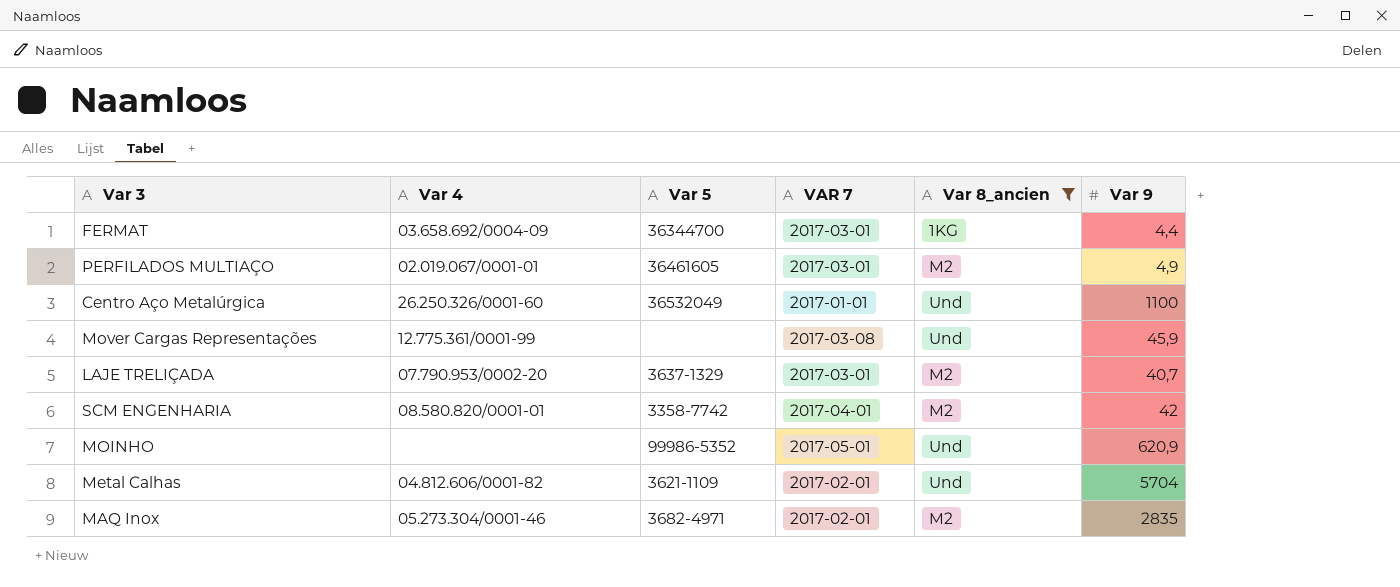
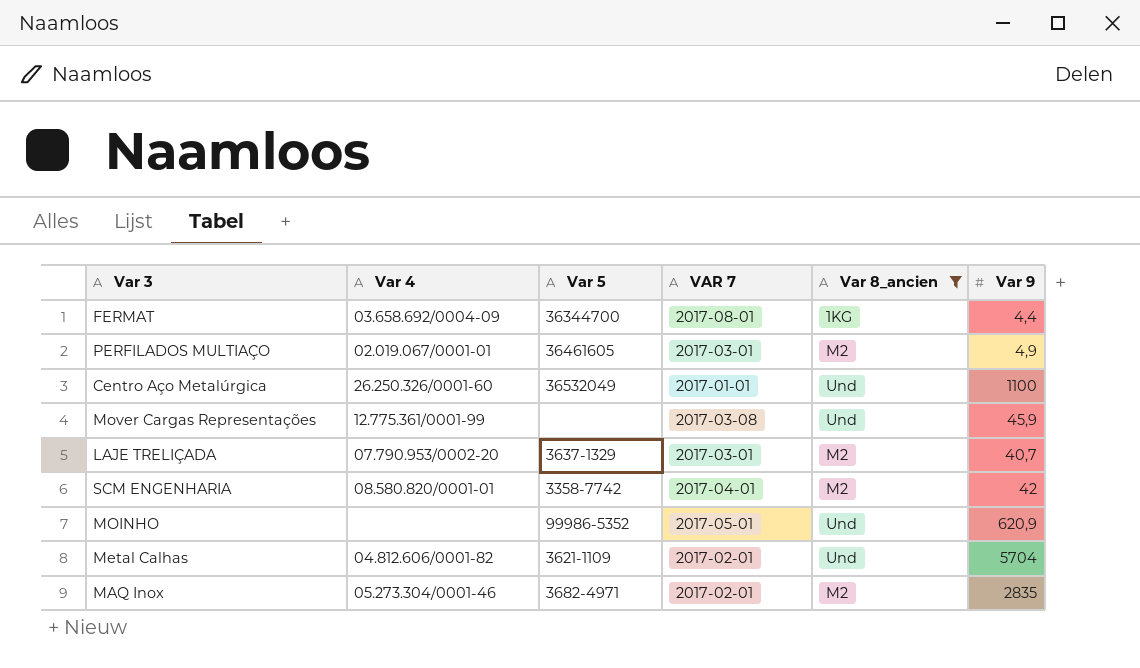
FERMAT | VAR 7: 2017-03-01 -> 2017-08-01

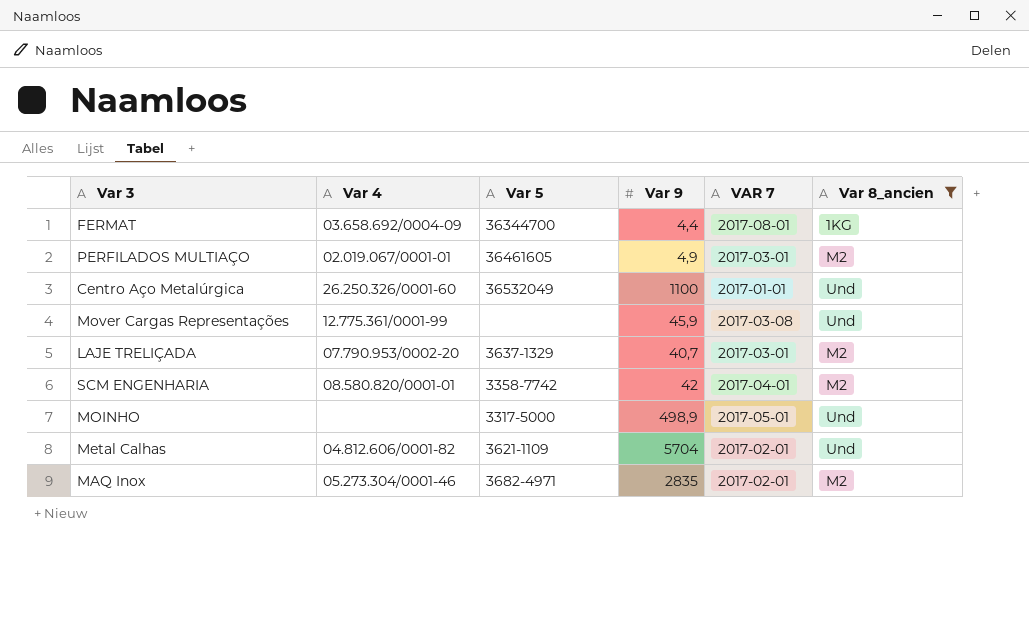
column Var 9 | position: 6 -> 4
MOINHO | Var 5: 99986-5352 -> 3317-5000
MOINHO | Var 9: 620,9 -> 498,9

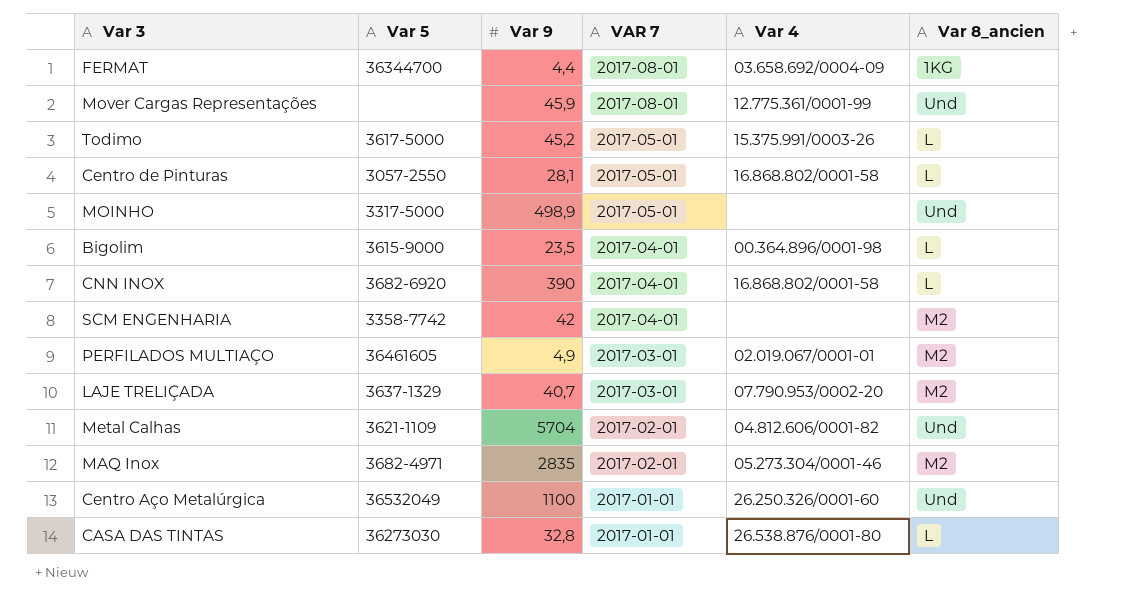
filter: Var 8_ancien != L -> none
row order: none -> VAR 7 descending
column Var 4 | position: 2 -> 5
Mover Cargas Representações | VAR 7: 2017-03-08 -> 2017-08-01
SCM ENGENHARIA | Var 4: 08.580.820/0001-01 -> none

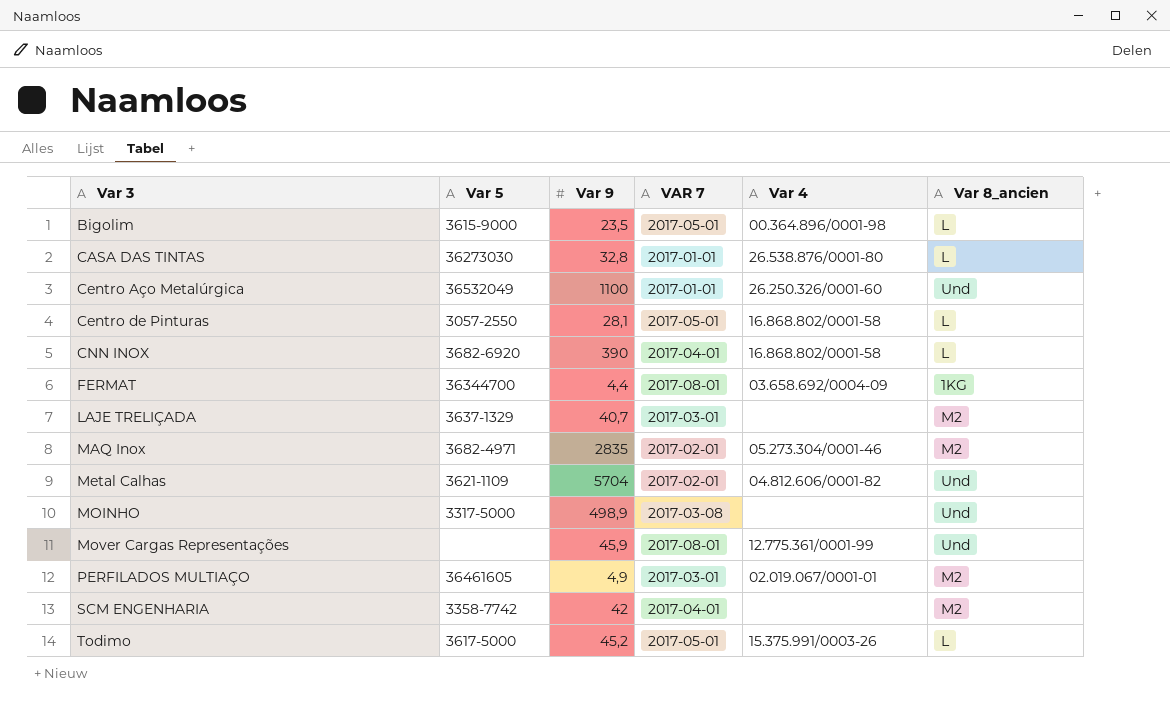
row order: VAR 7 descending -> Var 3 ascending
Bigolim | VAR 7: 2017-04-01 -> 2017-05-01
LAJE TRELIÇADA | Var 4: 07.790.953/0002-20 -> none
MOINHO | VAR 7: 2017-05-01 -> 2017-03-08

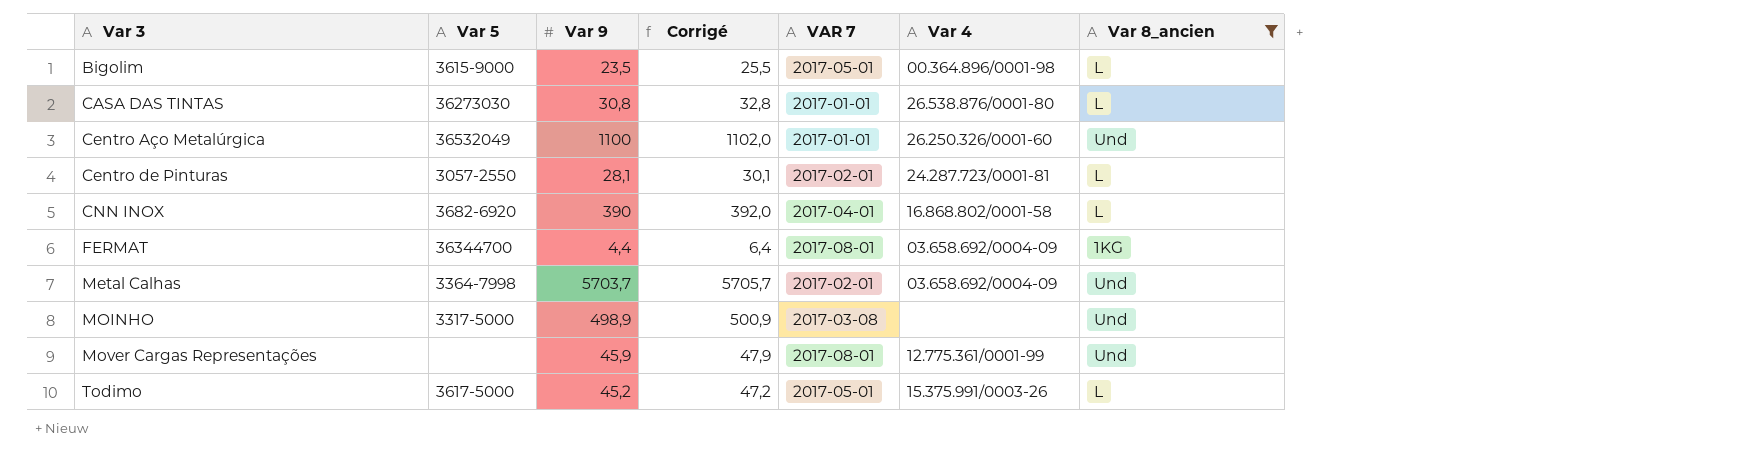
filter: none -> Var 8_ancien != M2
column Corrigé | formula: none -> [Var 9] + 2
CASA DAS TINTAS | Var 9: 32,8 -> 30,8
Centro de Pinturas | VAR 7: 2017-05-01 -> 2017-02-01
Centro de Pinturas | Var 4: 16.868.802/0001-58 -> 24.287.723/0001-81
Metal Calhas | Var 5: 3621-1109 -> 3364-7998
Metal Calhas | Var 9: 5704 -> 5703,7
Metal Calhas | Var 4: 04.812.606/0001-82 -> 03.658.692/0004-09

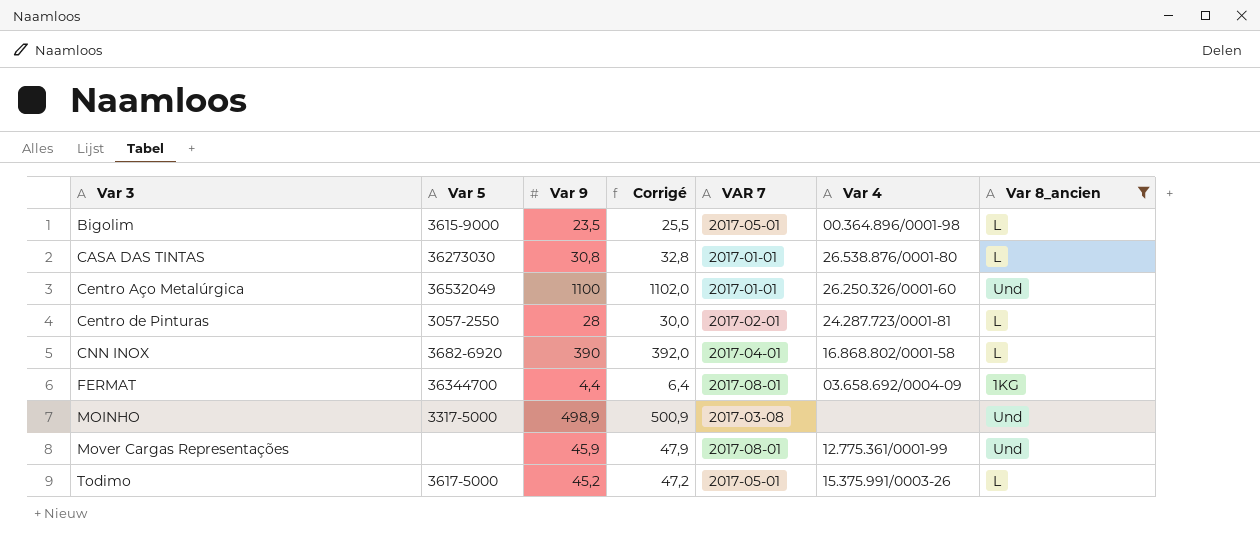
row Metal Calhas: 3364-7998 | 5703,7 | 5705,7 | 2017-02-01 | 03.658.692/0004-09 | Und -> none
Centro de Pinturas | Var 9: 28,1 -> 28
Centro de Pinturas | Corrigé: 30,1 -> 30,0

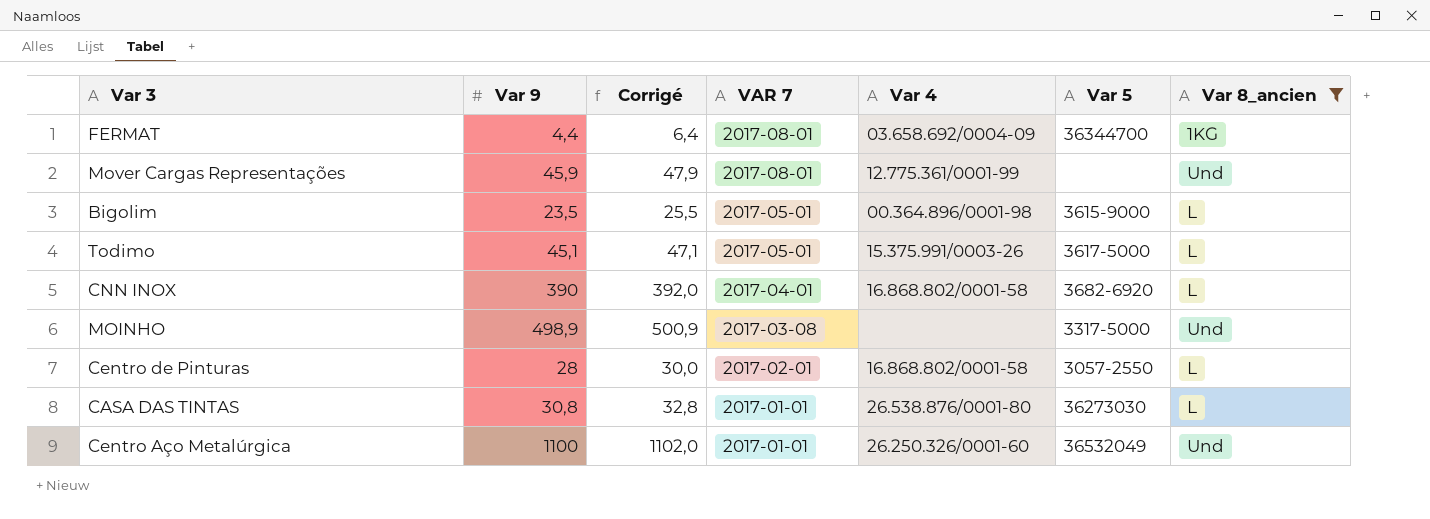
row order: Var 3 ascending -> VAR 7 descending
column Var 5 | position: 2 -> 6
Todimo | Var 9: 45,2 -> 45,1
Todimo | Corrigé: 47,2 -> 47,1
Centro de Pinturas | Var 4: 24.287.723/0001-81 -> 16.868.802/0001-58

